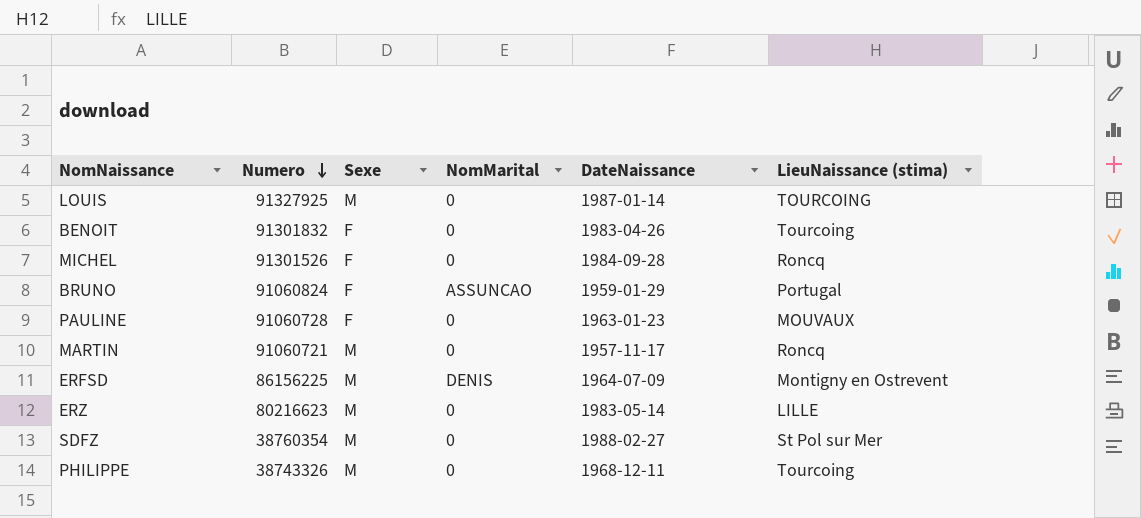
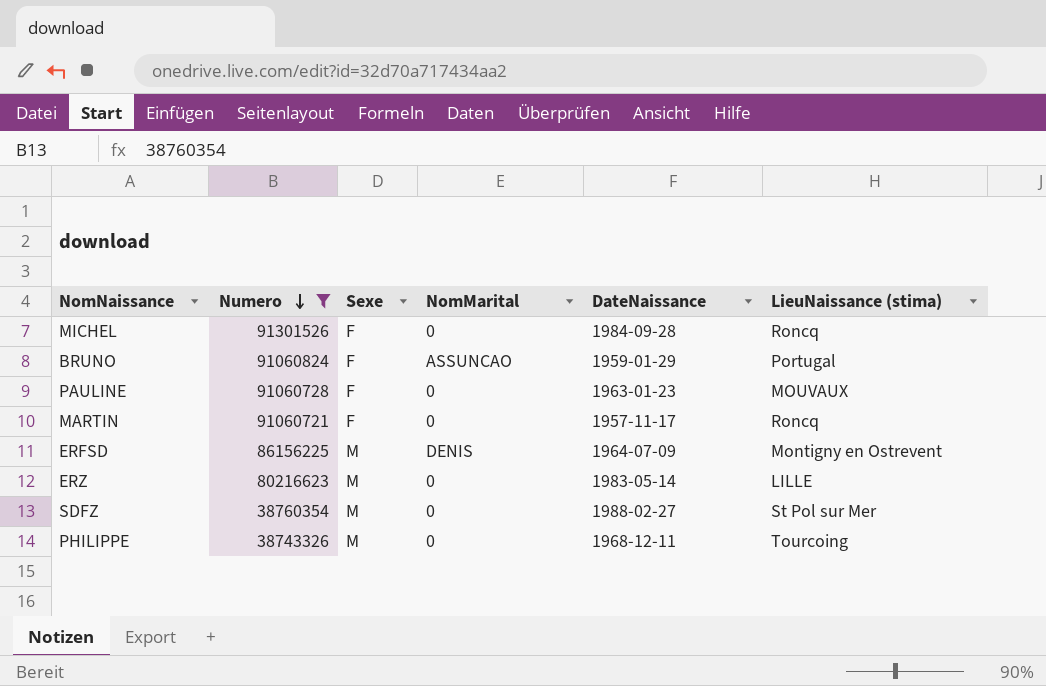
filter: none -> Numero <= 91301526
MARTIN | Sexe: M -> F

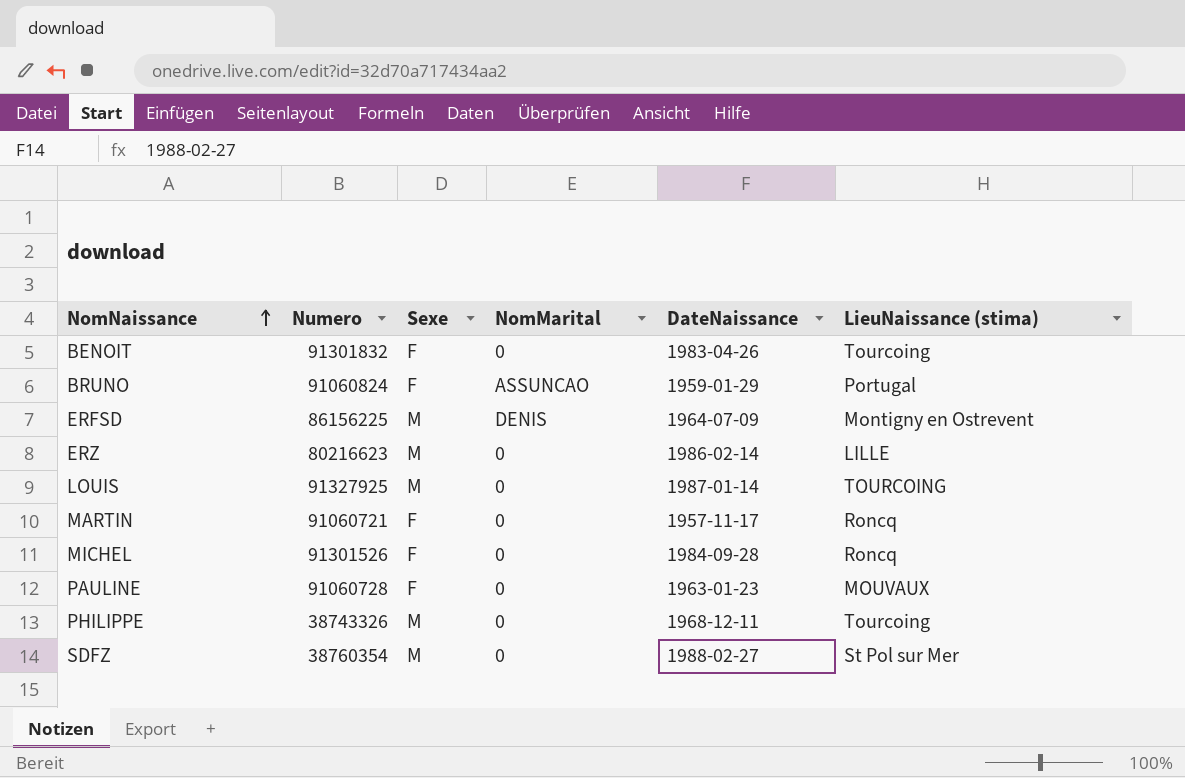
filter: Numero <= 91301526 -> none
row order: Numero descending -> NomNaissance ascending
ERZ | DateNaissance: 1983-05-14 -> 1986-02-14

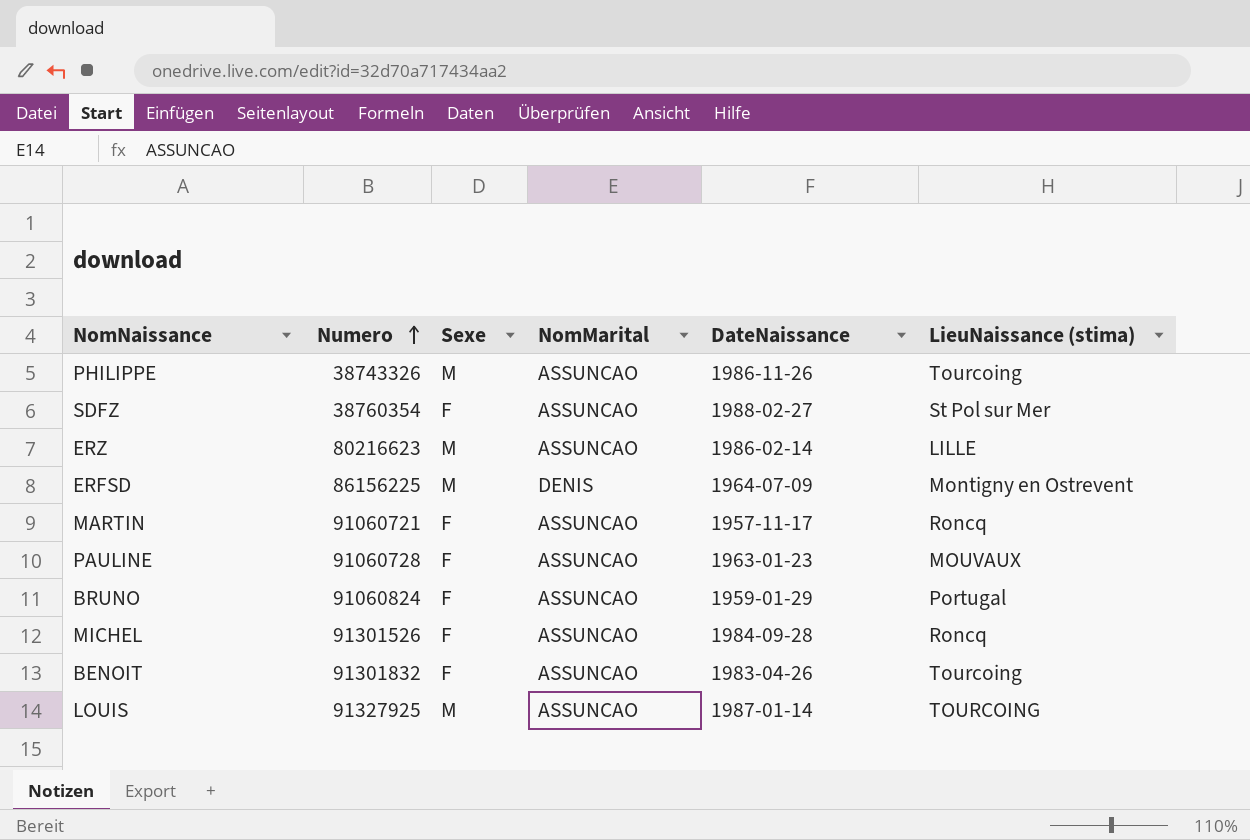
row order: NomNaissance ascending -> Numero ascending
PHILIPPE | NomMarital: 0 -> ASSUNCAO
PHILIPPE | DateNaissance: 1968-12-11 -> 1986-11-26
SDFZ | Sexe: M -> F
SDFZ | NomMarital: 0 -> ASSUNCAO
ERZ | NomMarital: 0 -> ASSUNCAO
MARTIN | NomMarital: 0 -> ASSUNCAO
PAULINE | NomMarital: 0 -> ASSUNCAO
MICHEL | NomMarital: 0 -> ASSUNCAO
BENOIT | NomMarital: 0 -> ASSUNCAO
LOUIS | NomMarital: 0 -> ASSUNCAO

